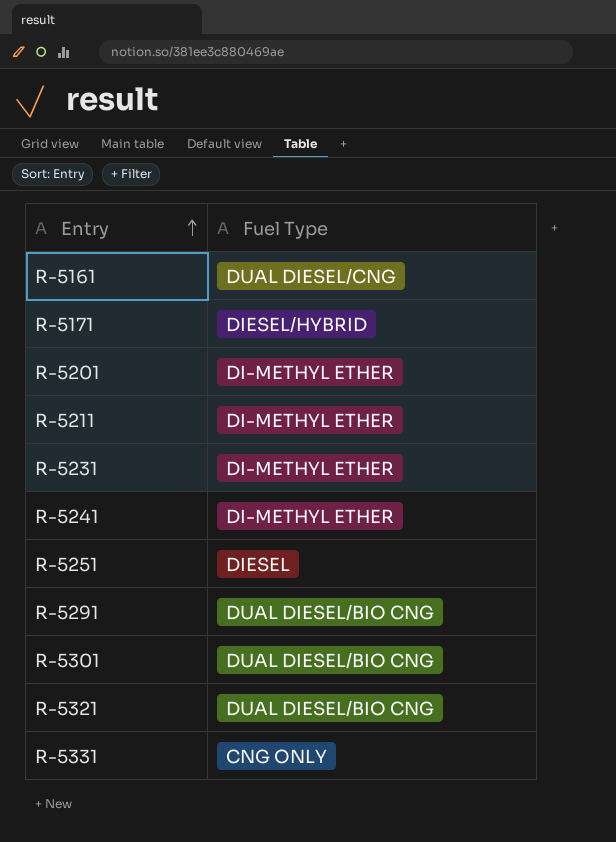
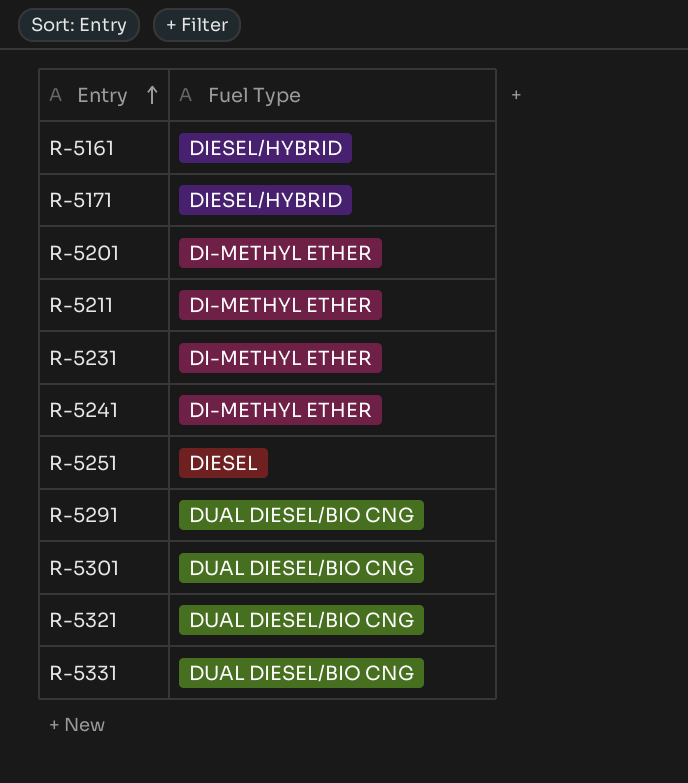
R-5161 | Fuel Type: DUAL DIESEL/CNG -> DIESEL/HYBRID
R-5331 | Fuel Type: CNG ONLY -> DUAL DIESEL/BIO CNG

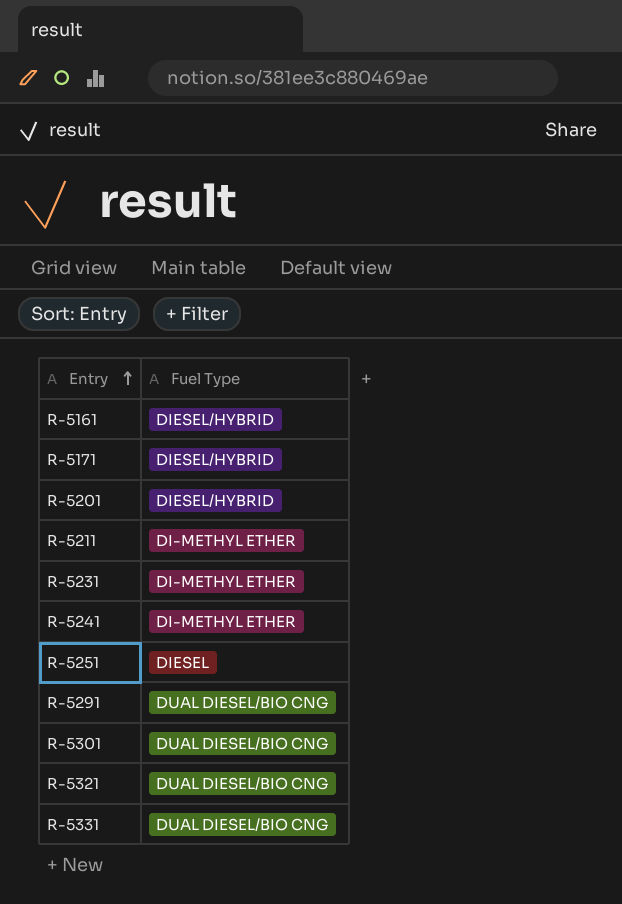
R-5201 | Fuel Type: DI-METHYL ETHER -> DIESEL/HYBRID

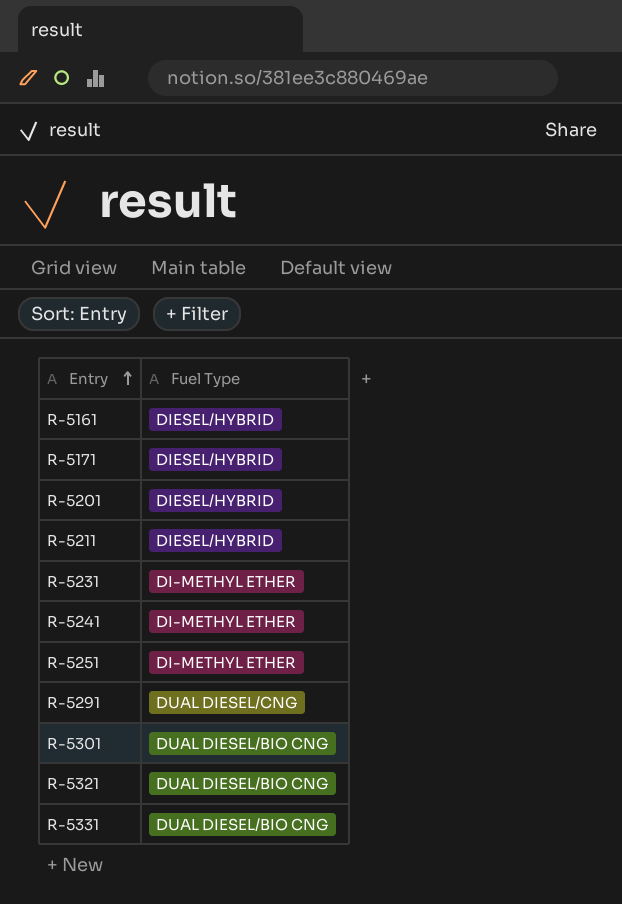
R-5211 | Fuel Type: DI-METHYL ETHER -> DIESEL/HYBRID
R-5251 | Fuel Type: DIESEL -> DI-METHYL ETHER
R-5291 | Fuel Type: DUAL DIESEL/BIO CNG -> DUAL DIESEL/CNG

